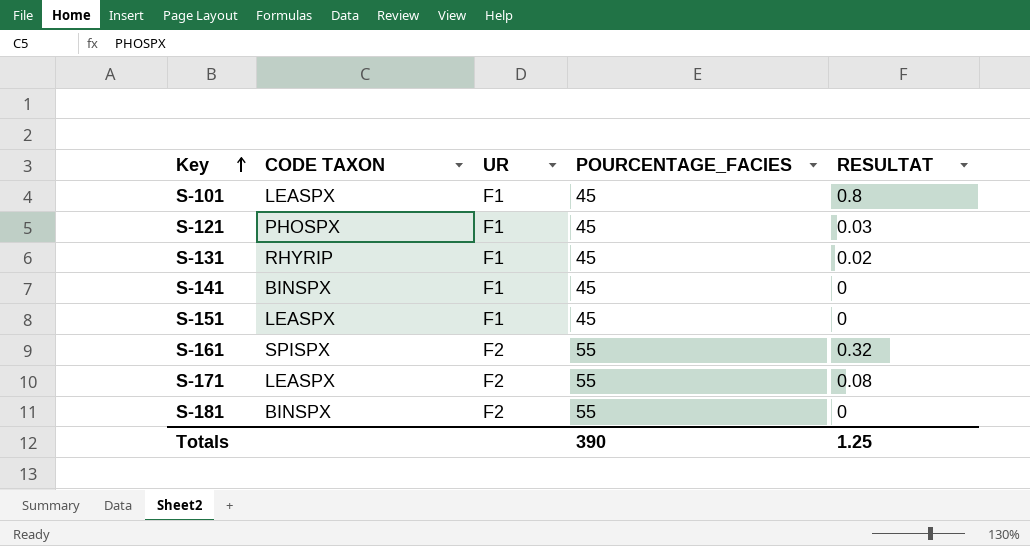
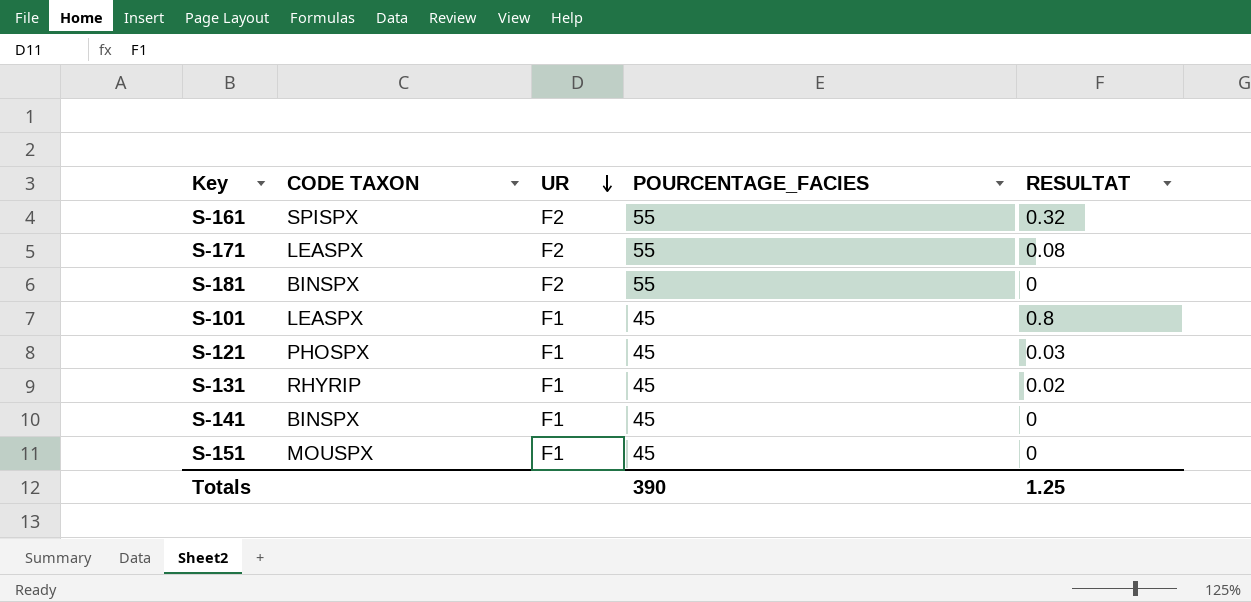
row order: Key ascending -> UR descending
S-151 | CODE TAXON: LEASPX -> MOUSPX

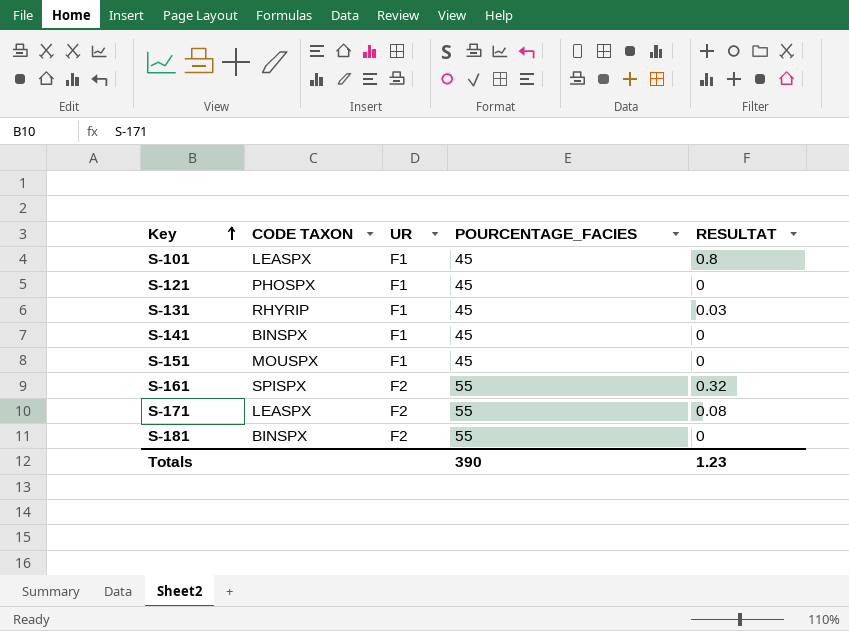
row order: UR descending -> Key ascending
S-121 | RESULTAT: 0.03 -> 0
S-131 | RESULTAT: 0.02 -> 0.03
Totals | RESULTAT: 1.25 -> 1.23

